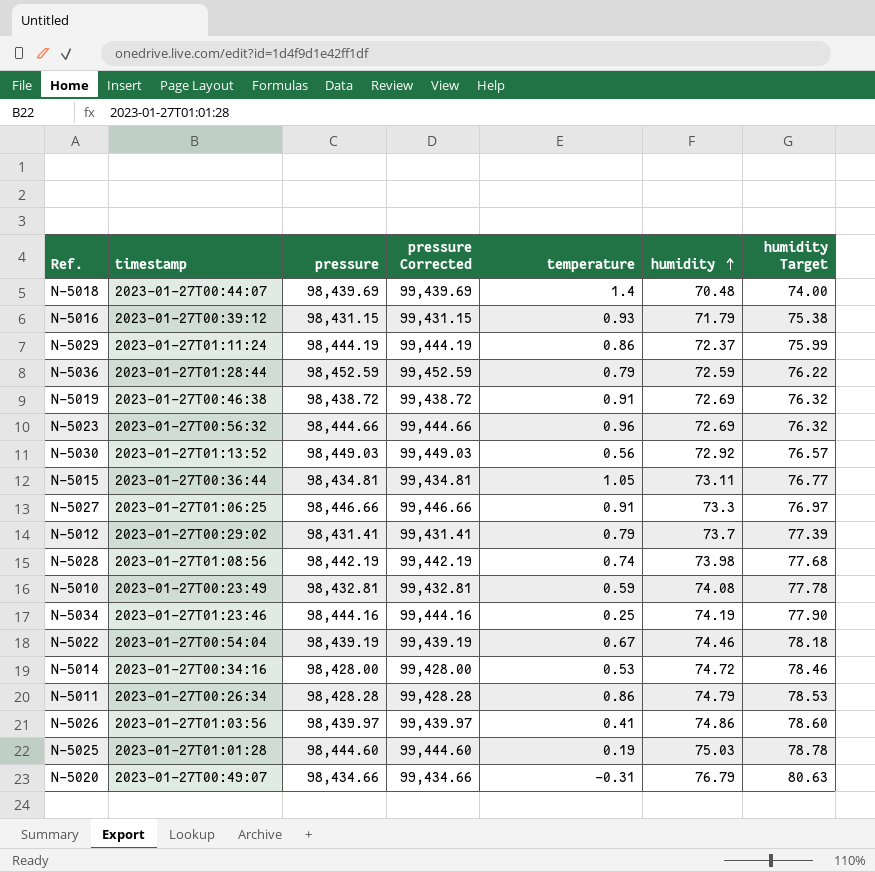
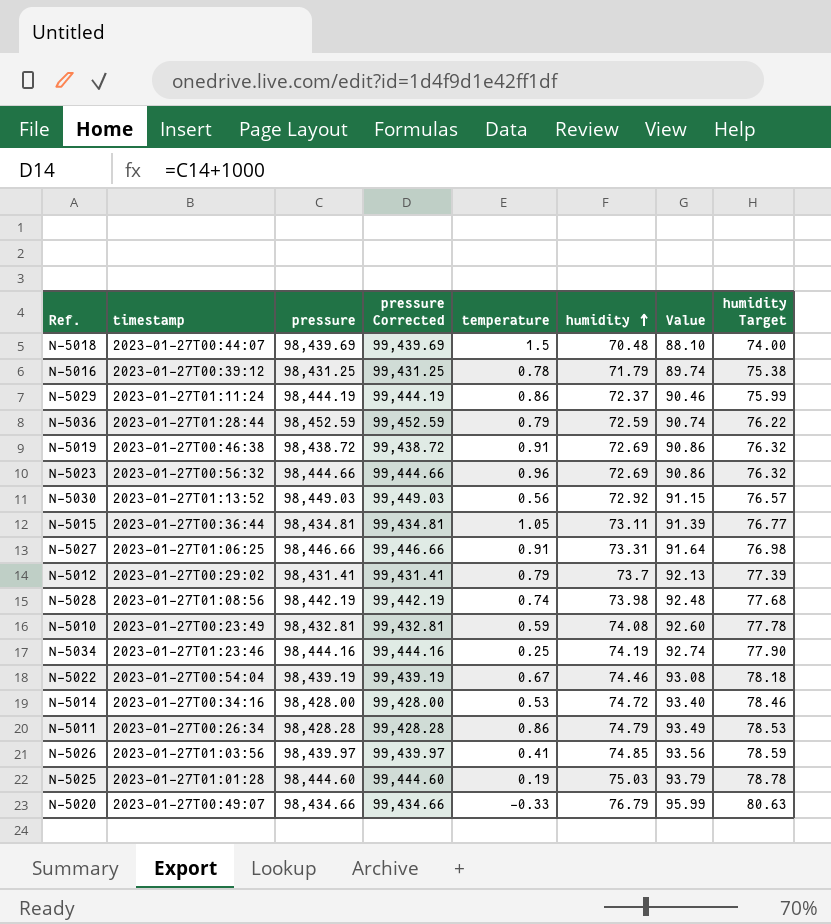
column Value | formula: none -> [humidity] * 1.25
N-5018 | temperature: 1.4 -> 1.5
N-5016 | pressure: 98,431.15 -> 98,431.25
N-5016 | pressure Corrected: 99,431.15 -> 99,431.25
N-5016 | temperature: 0.93 -> 0.78
N-5027 | humidity: 73.3 -> 73.31
N-5027 | humidity Target: 76.97 -> 76.98
N-5026 | humidity: 74.86 -> 74.85
N-5026 | humidity Target: 78.60 -> 78.59
N-5020 | temperature: -0.31 -> -0.33

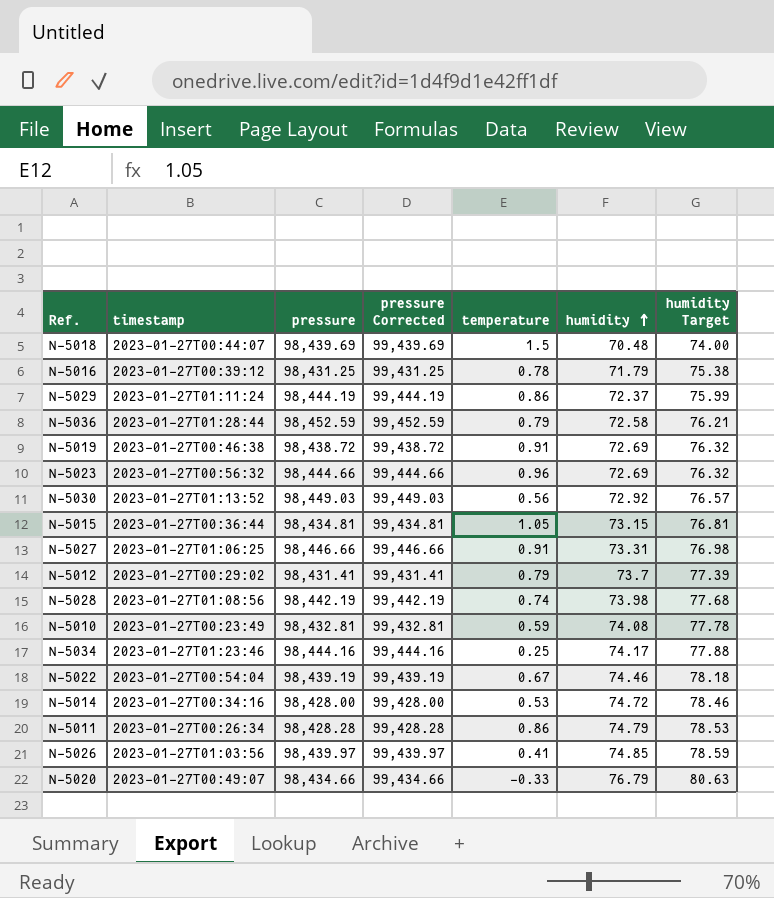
column Value | formula: [humidity] * 1.25 -> none
row N-5025: 2023-01-27T01:01:28 | 98,444.60 | 99,444.60 | 0.19 | 75.03 | 93.79 | 78.78 -> none
N-5036 | humidity: 72.59 -> 72.58
N-5036 | humidity Target: 76.22 -> 76.21
N-5015 | humidity: 73.11 -> 73.15
N-5015 | humidity Target: 76.77 -> 76.81
N-5034 | humidity: 74.19 -> 74.17
N-5034 | humidity Target: 77.90 -> 77.88

